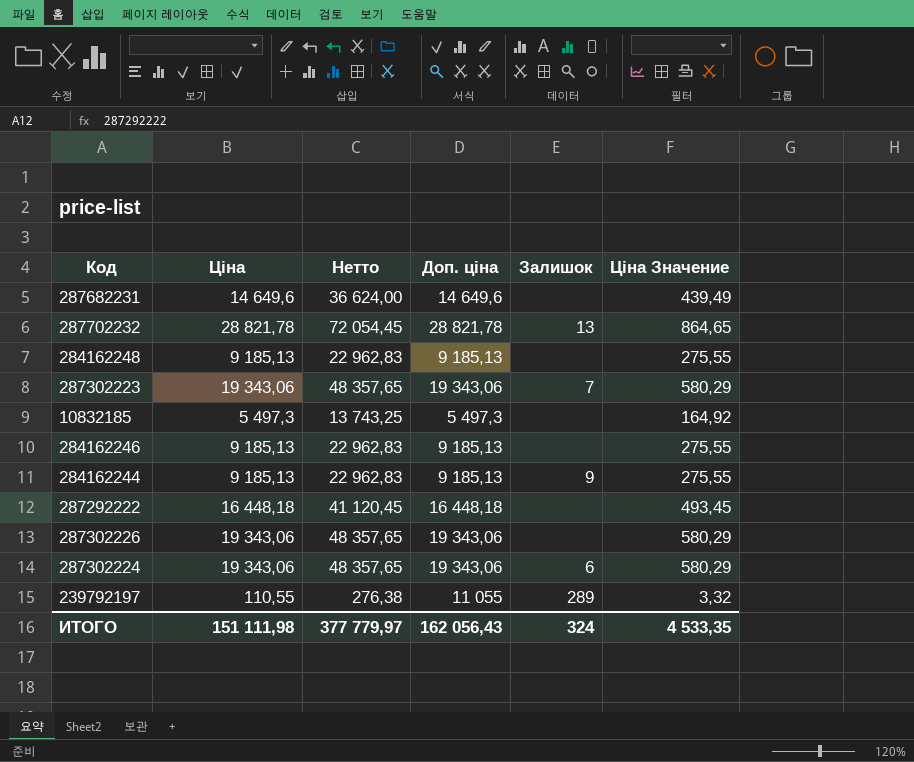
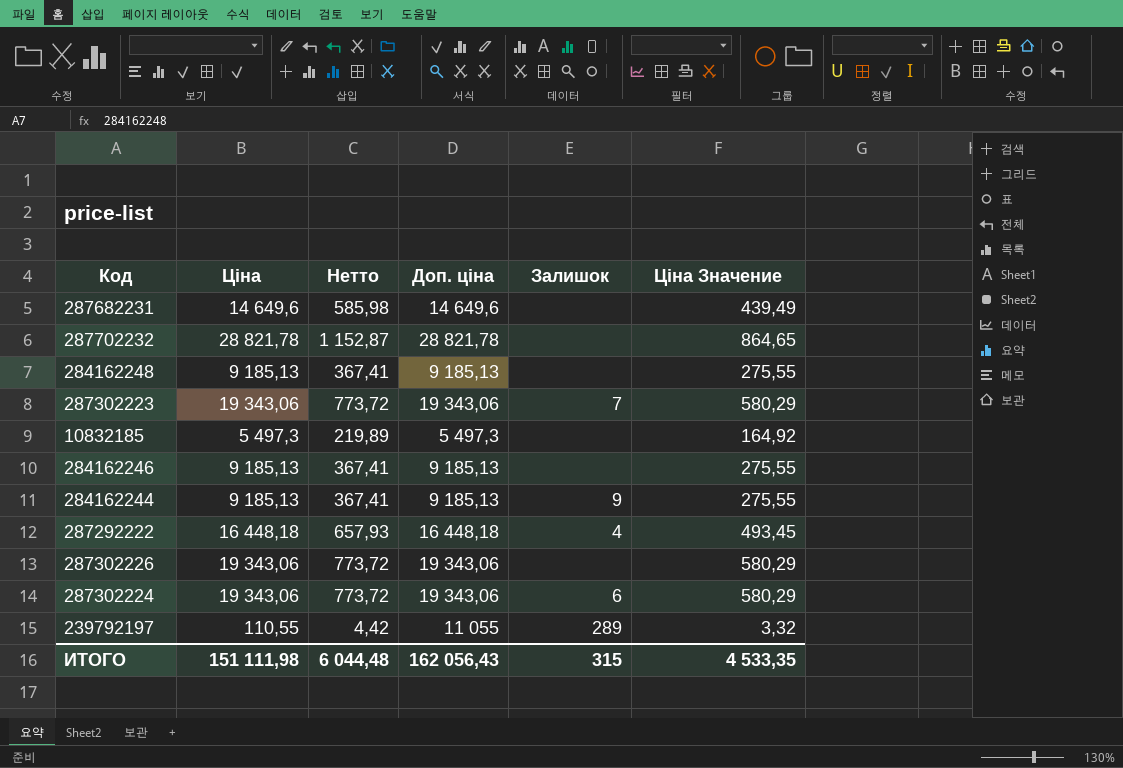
column Нетто | formula: [Ціна] * 2,5 -> [Ціна] * 0,04
287702232 | Залишок: 13 -> none
287292222 | Залишок: none -> 4
ИТОГО | Нетто: 377 779,97 -> 6 044,48
ИТОГО | Залишок: 324 -> 315

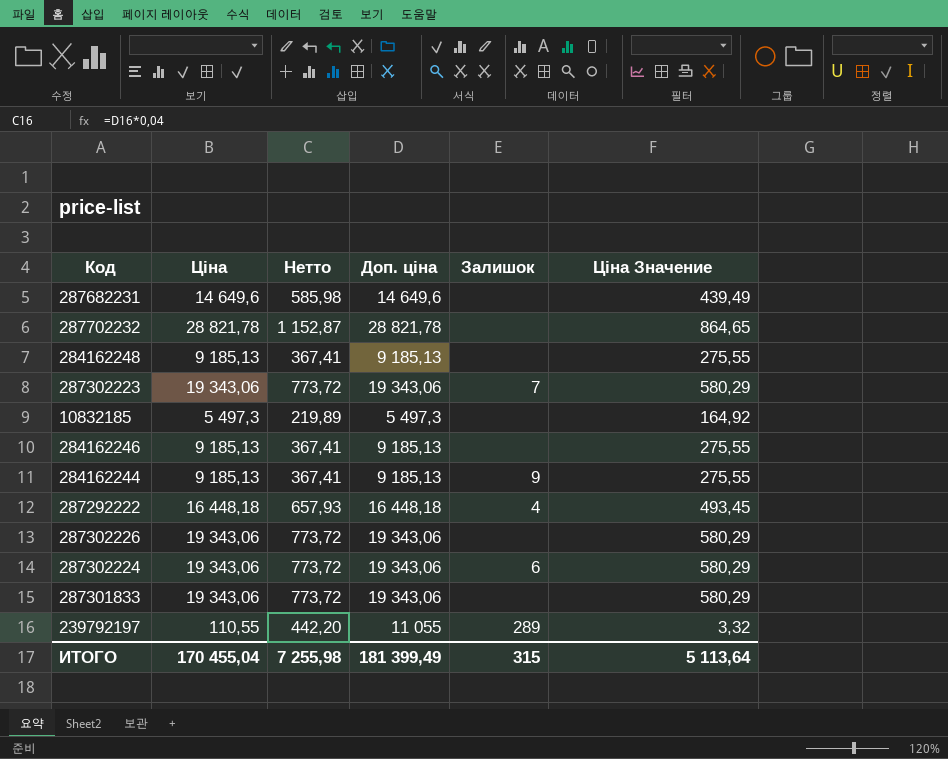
column Нетто | formula: [Ціна] * 0,04 -> [Доп. ціна] * 0,04
row 287301833: none -> 19 343,06 | 773,72 | 19 343,06 | none | 580,29
ИТОГО | Ціна: 151 111,98 -> 170 455,04
ИТОГО | Нетто: 6 044,48 -> 7 255,98
ИТОГО | Доп. ціна: 162 056,43 -> 181 399,49
ИТОГО | Ціна Значение: 4 533,35 -> 5 113,64

